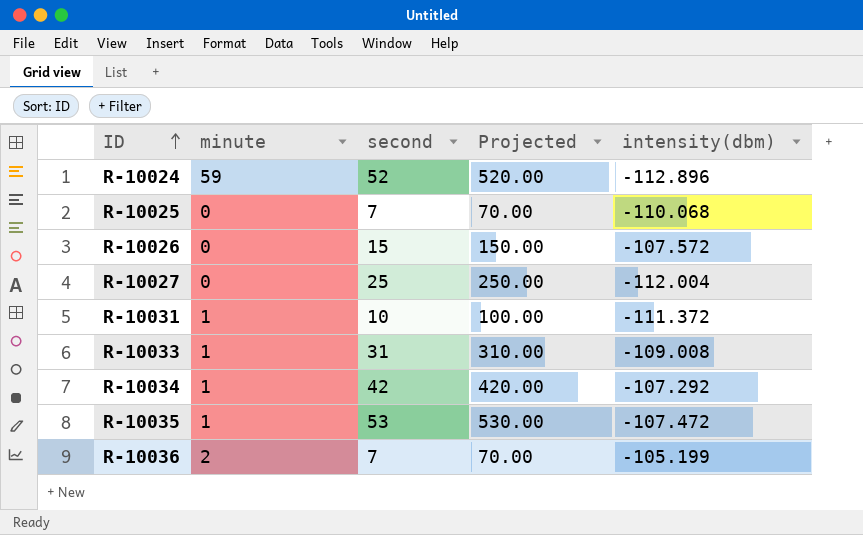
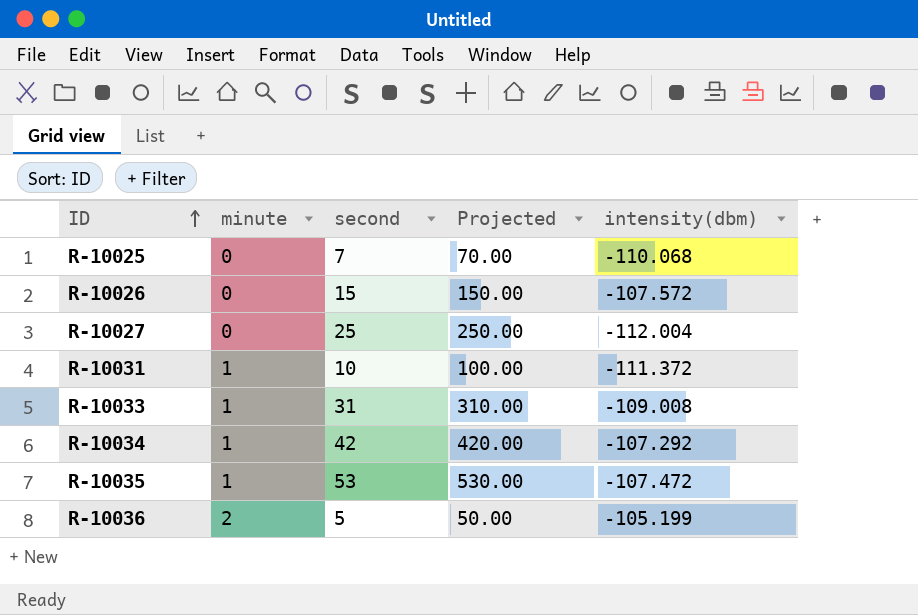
row R-10024: 59 | 52 | 520.00 | -112.896 -> none
R-10036 | second: 7 -> 5
R-10036 | Projected: 70.00 -> 50.00

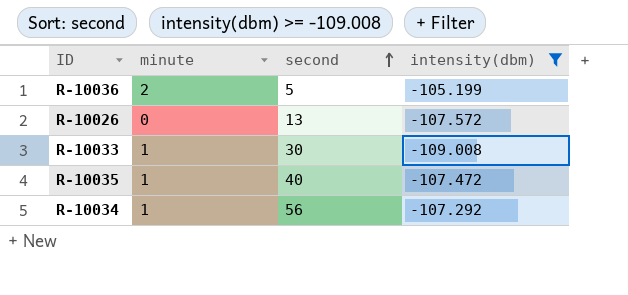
filter: none -> intensity(dbm) >= -109.008
row order: ID ascending -> second ascending
column Projected | formula: [second] * 10 -> none
R-10026 | second: 15 -> 13
R-10033 | second: 31 -> 30
R-10035 | second: 53 -> 40
R-10034 | second: 42 -> 56

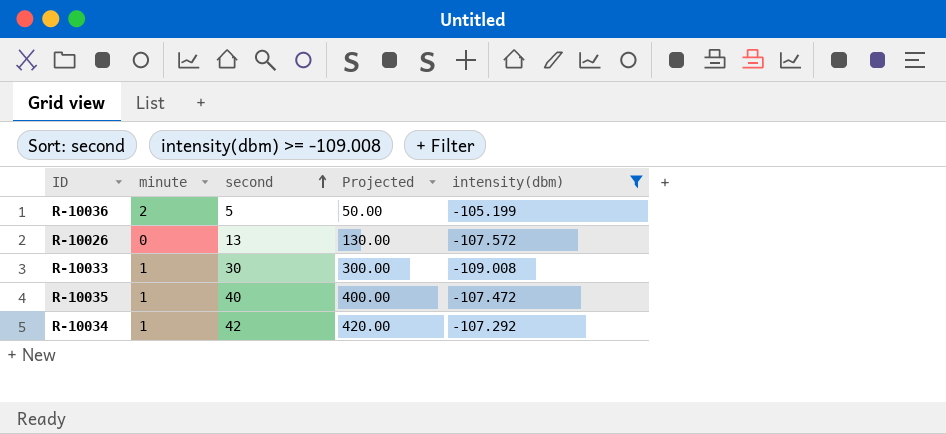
column Projected | formula: none -> [second] * 10
R-10034 | second: 56 -> 42

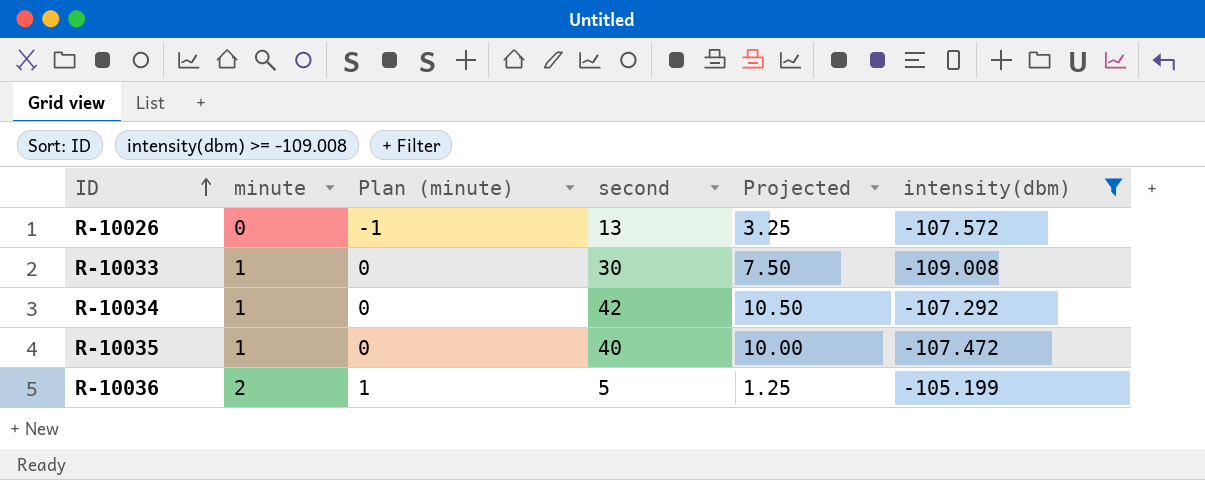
row order: second ascending -> ID ascending
column Plan (minute) | formula: none -> [minute] - 1
column Projected | formula: [second] * 10 -> [second] * 0.25

